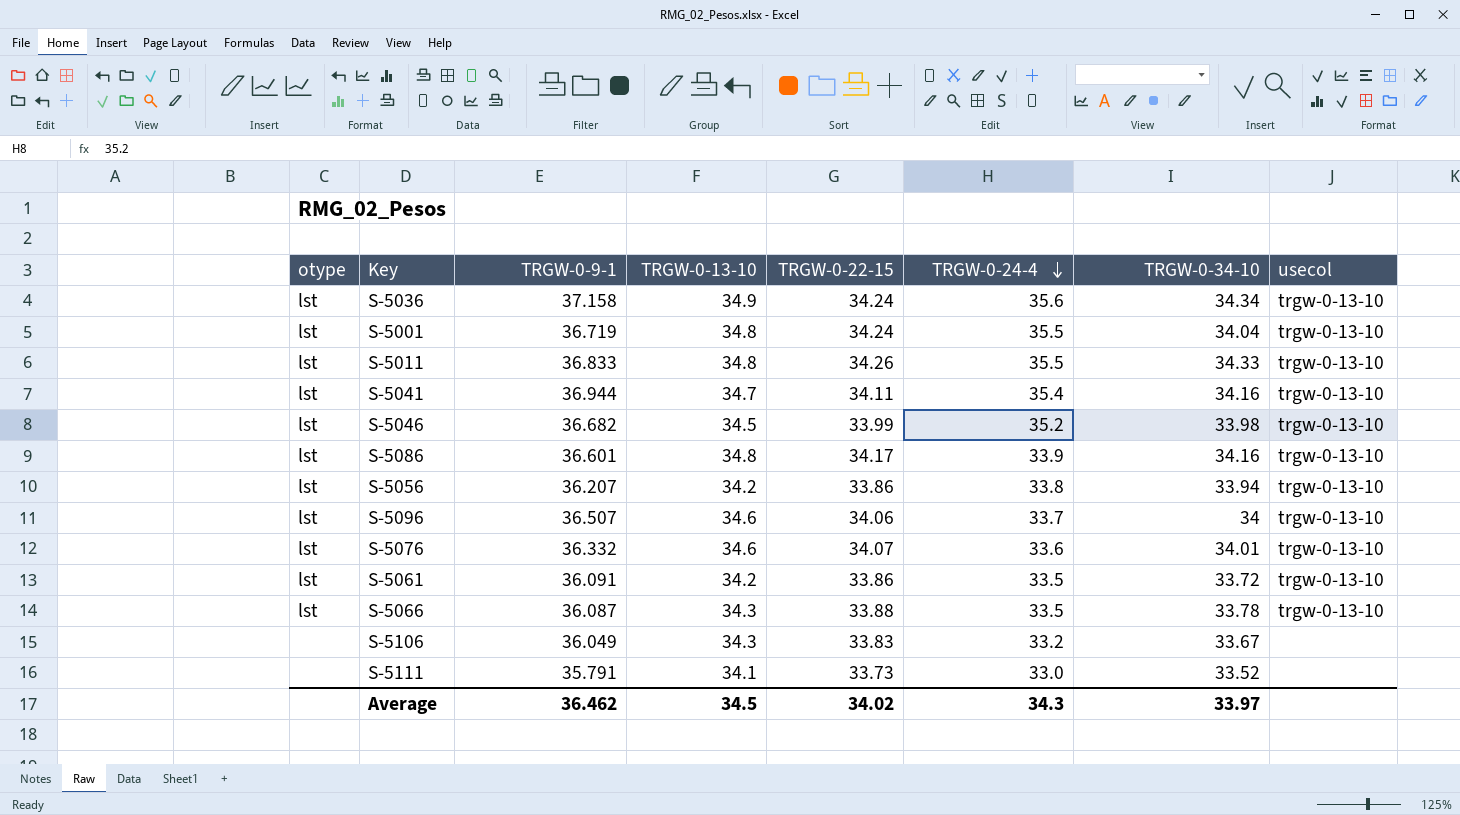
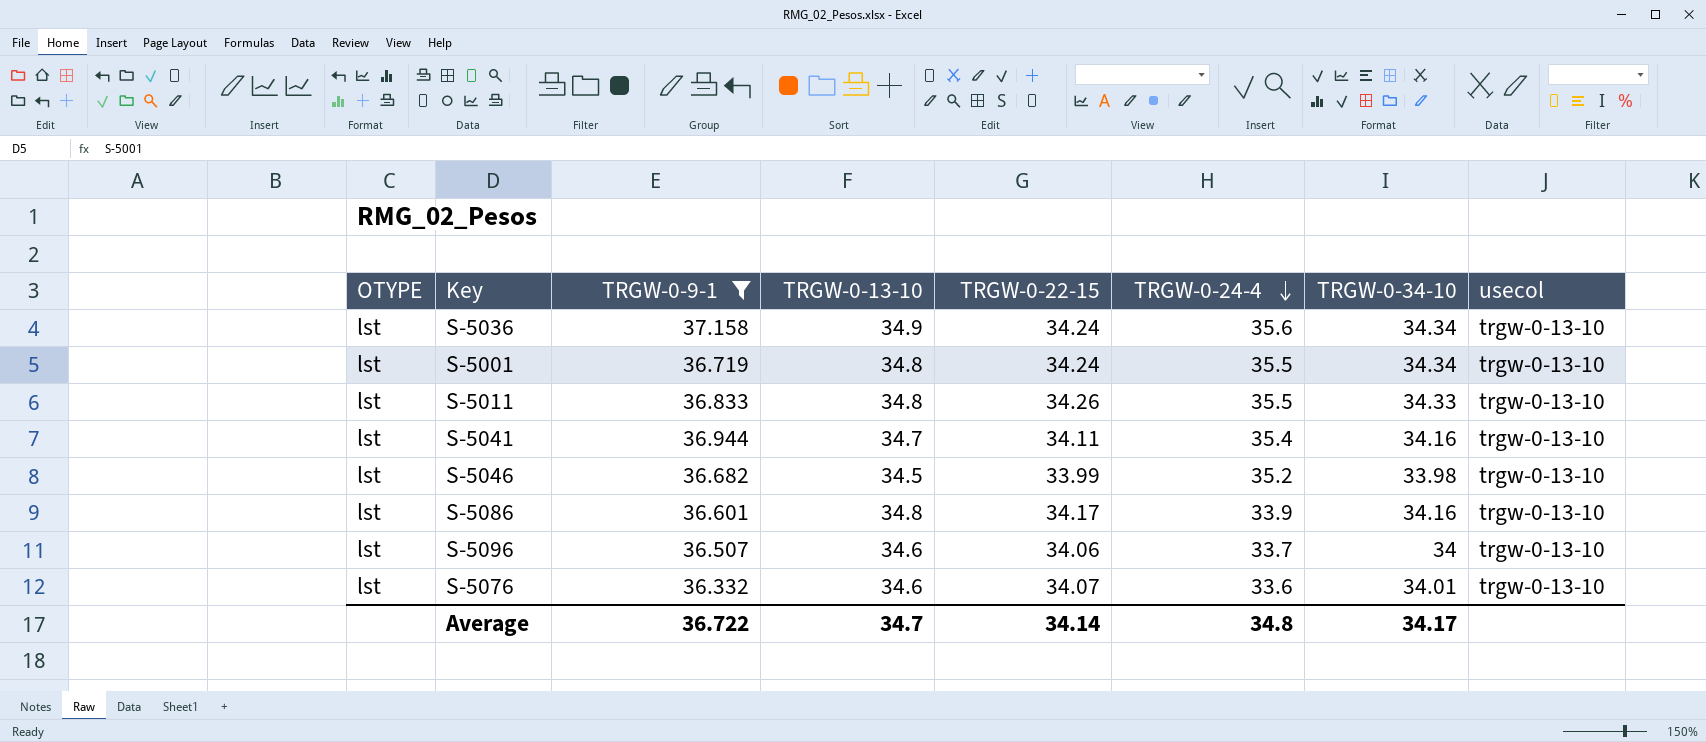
filter: none -> TRGW-0-9-1 >= 36.332
column name: otype -> OTYPE
S-5001 | TRGW-0-34-10: 34.04 -> 34.34
Average | TRGW-0-9-1: 36.462 -> 36.722
Average | TRGW-0-13-10: 34.5 -> 34.7
Average | TRGW-0-22-15: 34.02 -> 34.14
Average | TRGW-0-24-4: 34.3 -> 34.8
Average | TRGW-0-34-10: 33.97 -> 34.17

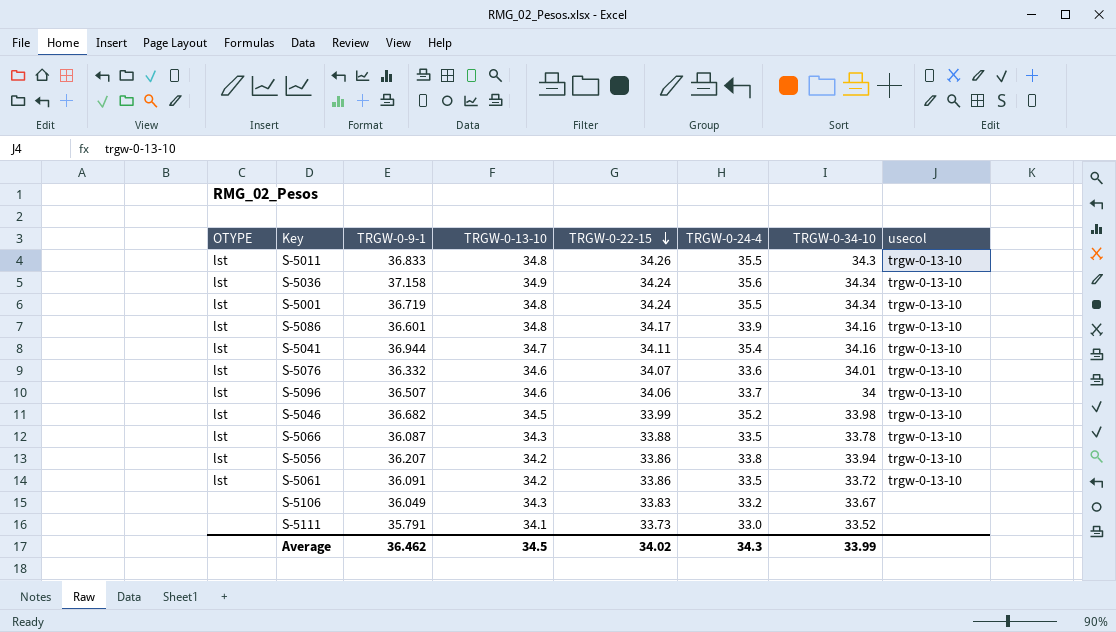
filter: TRGW-0-9-1 >= 36.332 -> none
row order: TRGW-0-24-4 descending -> TRGW-0-22-15 descending
S-5011 | TRGW-0-34-10: 34.33 -> 34.3
Average | TRGW-0-9-1: 36.722 -> 36.462
Average | TRGW-0-13-10: 34.7 -> 34.5
Average | TRGW-0-22-15: 34.14 -> 34.02
Average | TRGW-0-24-4: 34.8 -> 34.3
Average | TRGW-0-34-10: 34.17 -> 33.99

